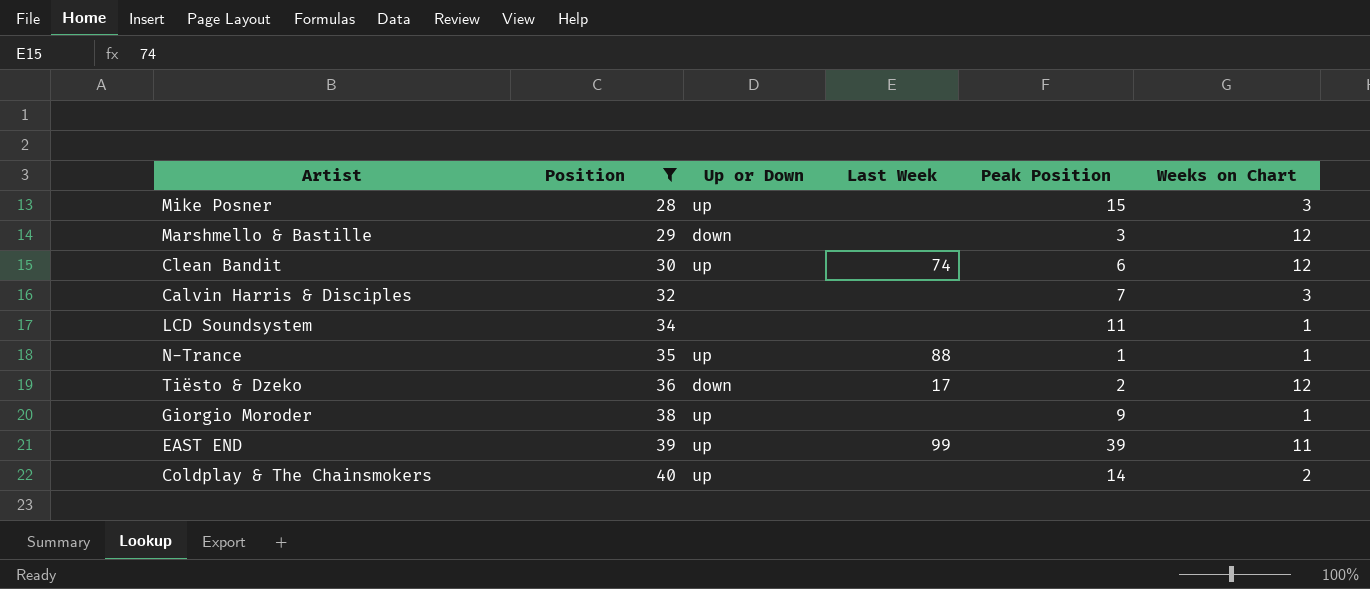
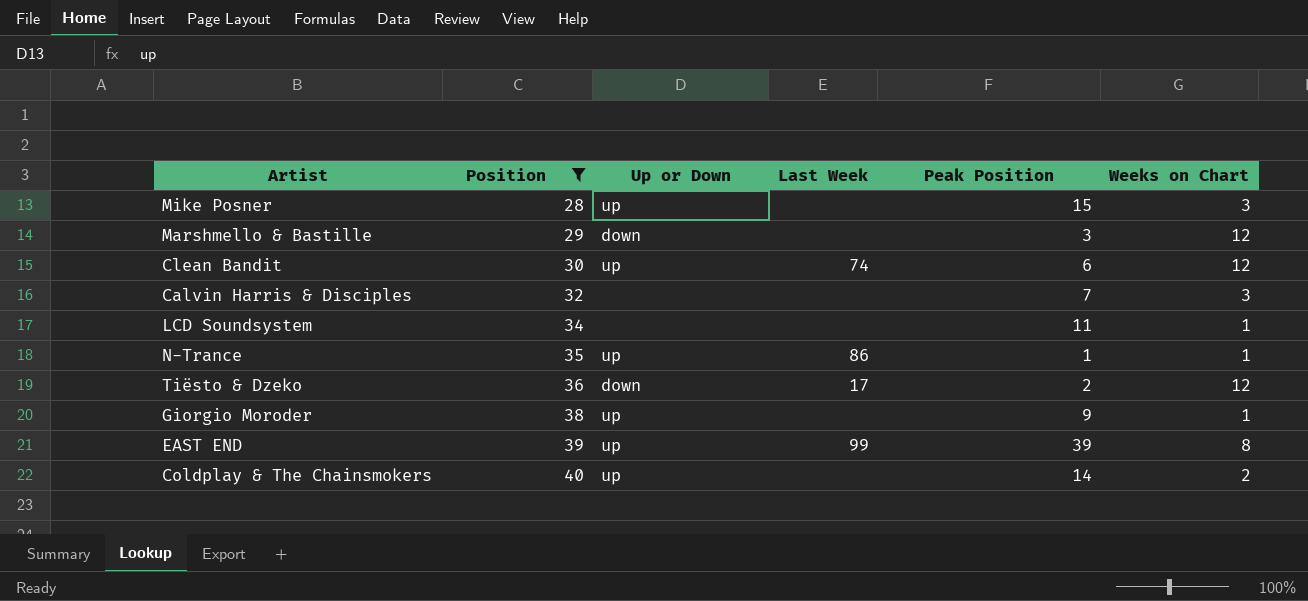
N-Trance | Last Week: 88 -> 86
EAST END | Weeks on Chart: 11 -> 8

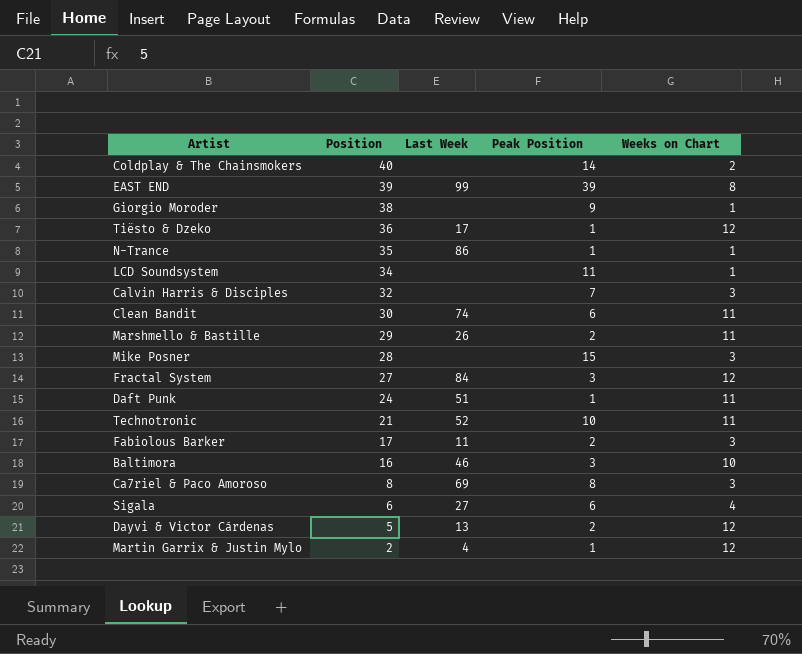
filter: Position >= 28 -> none
row order: Position ascending -> Position descending
column Up or Down | position: 3 -> none
Tiësto & Dzeko | Peak Position: 2 -> 1
Clean Bandit | Weeks on Chart: 12 -> 11
Marshmello & Bastille | Last Week: none -> 26
Marshmello & Bastille | Peak Position: 3 -> 2
Marshmello & Bastille | Weeks on Chart: 12 -> 11

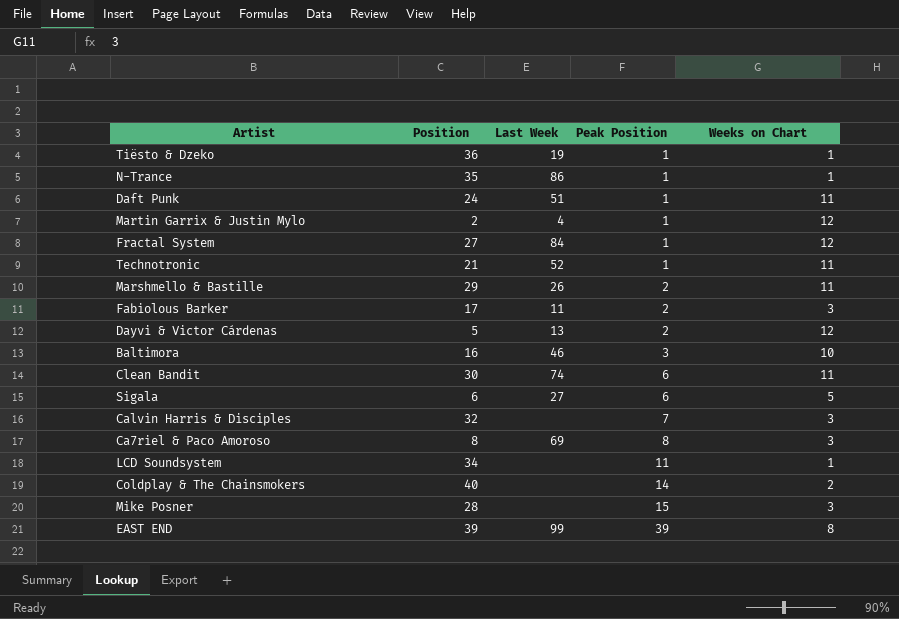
row order: Position descending -> Peak Position ascending
row Giorgio Moroder: 38 | none | 9 | 1 -> none
Tiësto & Dzeko | Last Week: 17 -> 19
Tiësto & Dzeko | Weeks on Chart: 12 -> 1
Fractal System | Peak Position: 3 -> 1
Technotronic | Peak Position: 10 -> 1
Sigala | Weeks on Chart: 4 -> 5

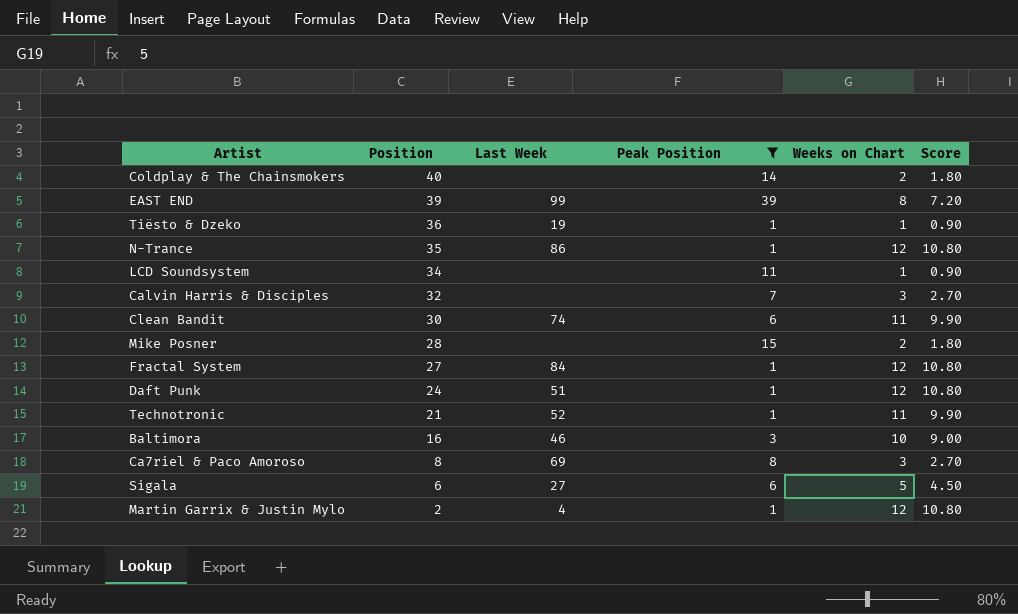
filter: none -> Peak Position != 2
row order: Peak Position ascending -> Position descending
column Score | formula: none -> [Weeks on Chart] * 0.9
N-Trance | Weeks on Chart: 1 -> 12
Mike Posner | Weeks on Chart: 3 -> 2
Daft Punk | Weeks on Chart: 11 -> 12

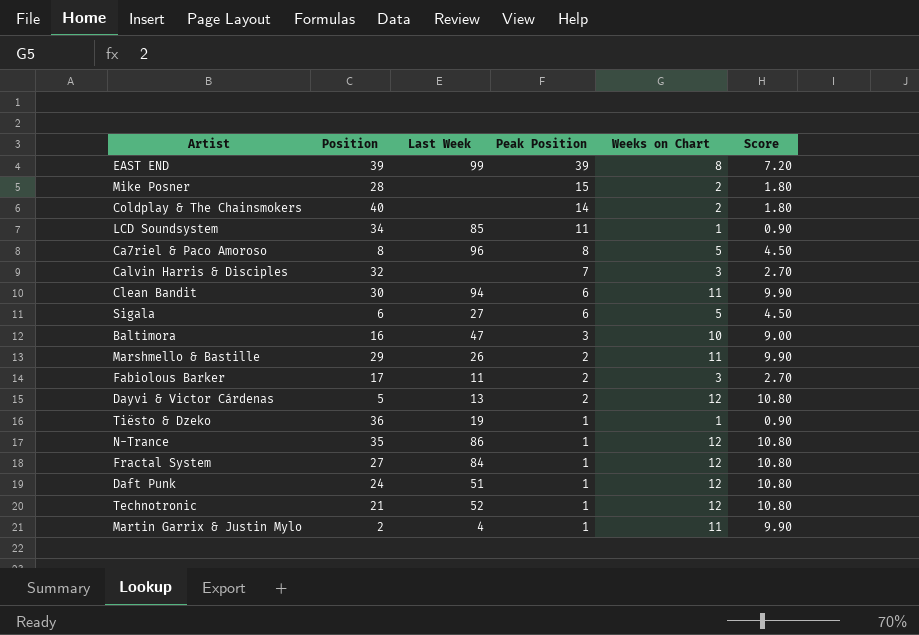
filter: Peak Position != 2 -> none
row order: Position descending -> Peak Position descending
LCD Soundsystem | Last Week: none -> 85
Ca7riel & Paco Amoroso | Last Week: 69 -> 96
Ca7riel & Paco Amoroso | Weeks on Chart: 3 -> 5
Ca7riel & Paco Amoroso | Score: 2.70 -> 4.50
Clean Bandit | Last Week: 74 -> 94
Baltimora | Last Week: 46 -> 47
Technotronic | Weeks on Chart: 11 -> 12
Technotronic | Score: 9.90 -> 10.80
Martin Garrix & Justin Mylo | Weeks on Chart: 12 -> 11
Martin Garrix & Justin Mylo | Score: 10.80 -> 9.90

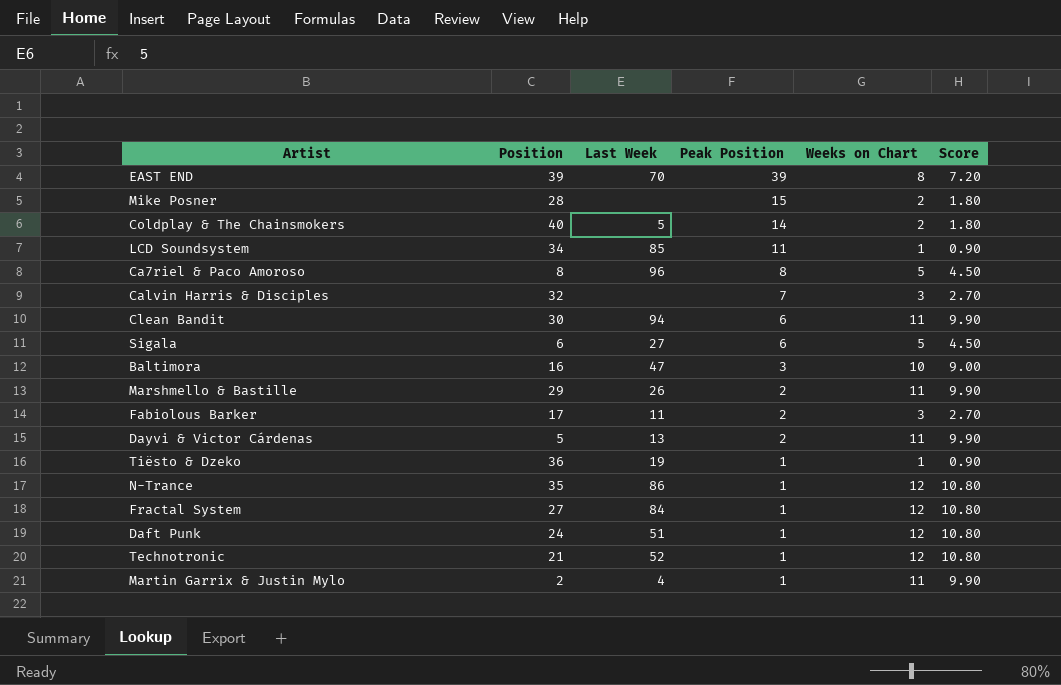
EAST END | Last Week: 99 -> 70
Coldplay & The Chainsmokers | Last Week: none -> 5
Dayvi & Victor Cárdenas | Weeks on Chart: 12 -> 11
Dayvi & Victor Cárdenas | Score: 10.80 -> 9.90

